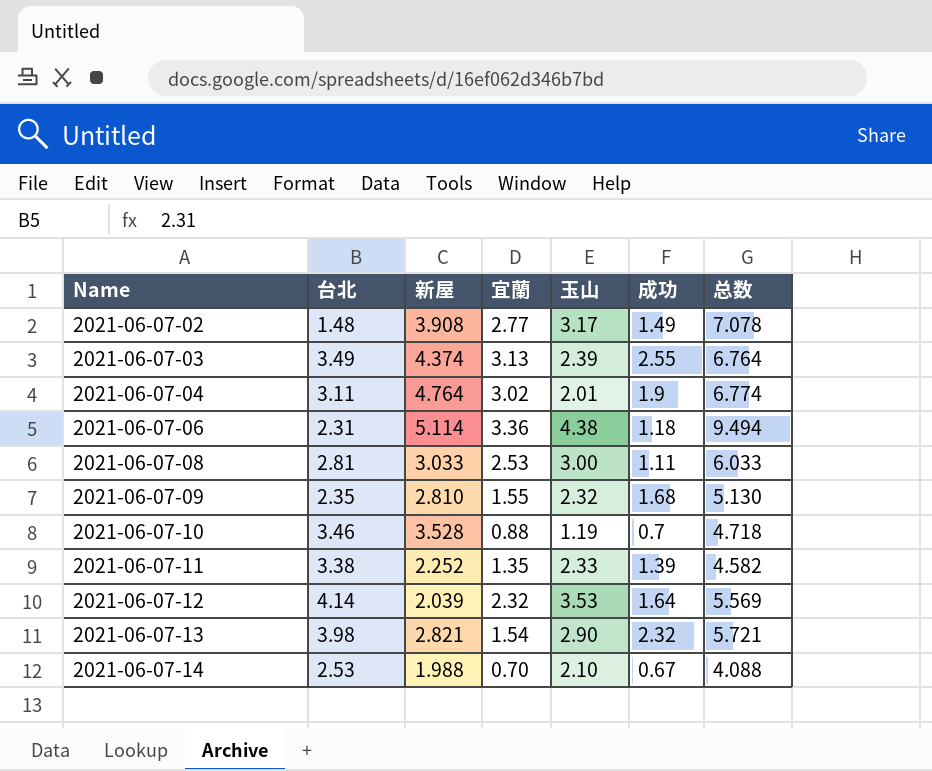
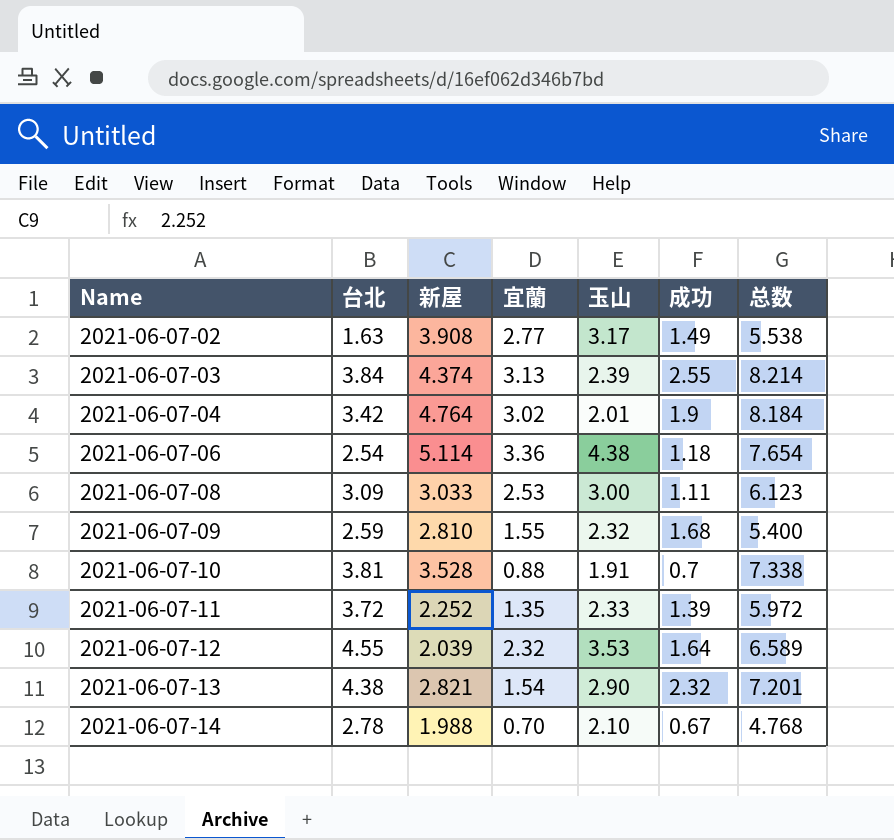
column 总数 | formula: [新屋] + [玉山] -> [台北] + [新屋]
2021-06-07-02 | 台北: 1.48 -> 1.63
2021-06-07-03 | 台北: 3.49 -> 3.84
2021-06-07-04 | 台北: 3.11 -> 3.42
2021-06-07-06 | 台北: 2.31 -> 2.54
2021-06-07-08 | 台北: 2.81 -> 3.09
2021-06-07-09 | 台北: 2.35 -> 2.59
2021-06-07-10 | 台北: 3.46 -> 3.81
2021-06-07-10 | 玉山: 1.19 -> 1.91
2021-06-07-11 | 台北: 3.38 -> 3.72
2021-06-07-12 | 台北: 4.14 -> 4.55
2021-06-07-13 | 台北: 3.98 -> 4.38
2021-06-07-14 | 台北: 2.53 -> 2.78

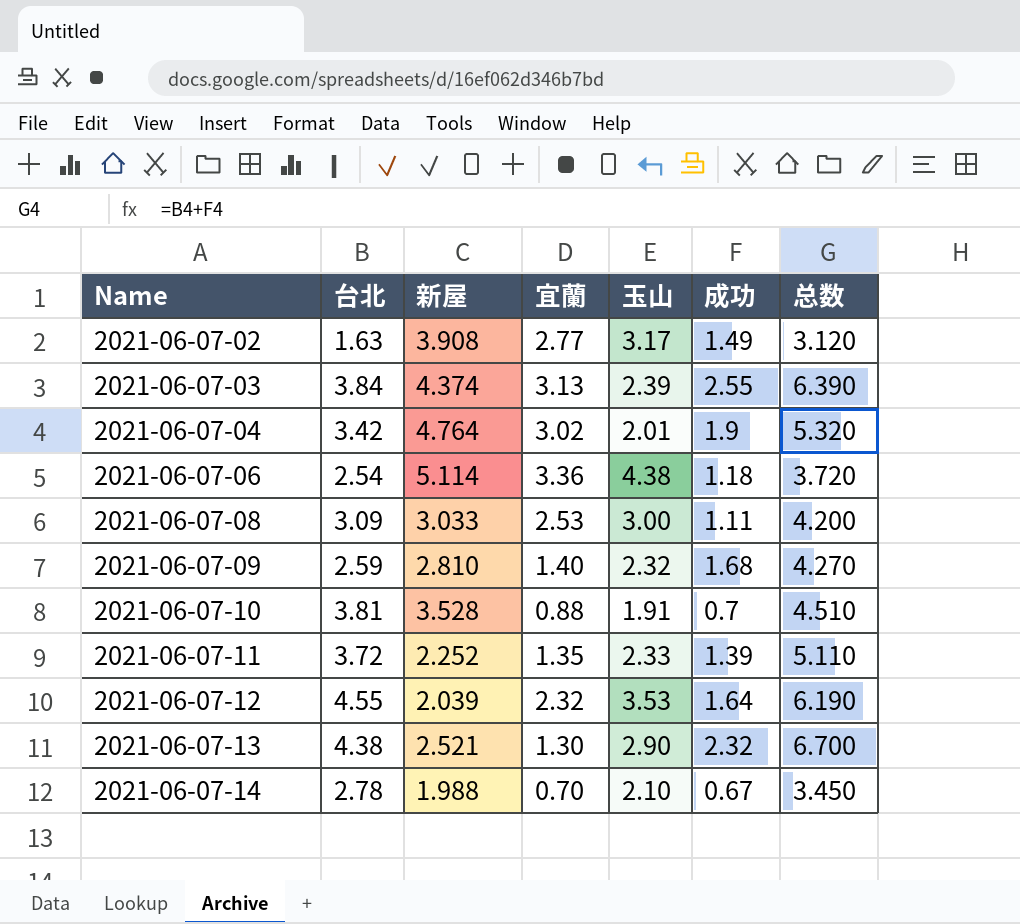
column 总数 | formula: [台北] + [新屋] -> [台北] + [成功]
2021-06-07-09 | 宜蘭: 1.55 -> 1.40
2021-06-07-13 | 新屋: 2.821 -> 2.521
2021-06-07-13 | 宜蘭: 1.54 -> 1.30

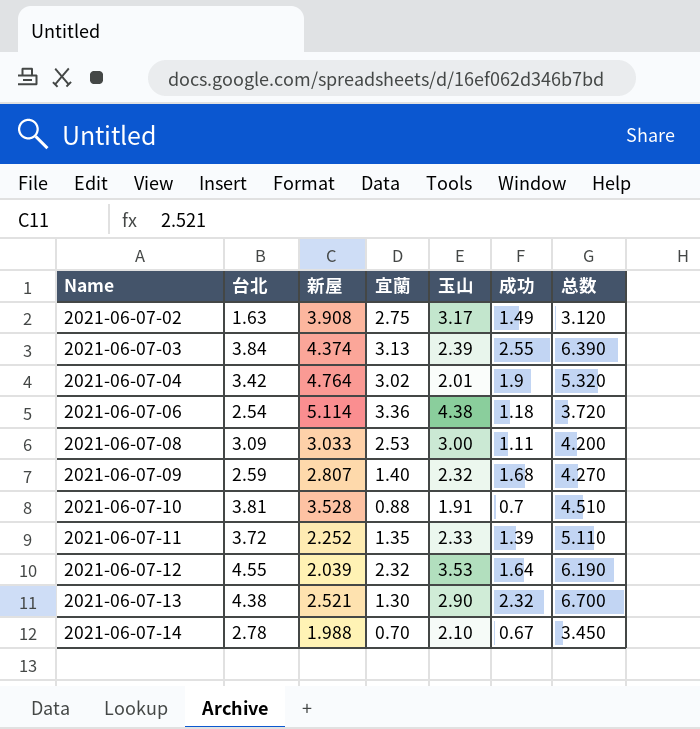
2021-06-07-02 | 宜蘭: 2.77 -> 2.75
2021-06-07-09 | 新屋: 2.810 -> 2.807

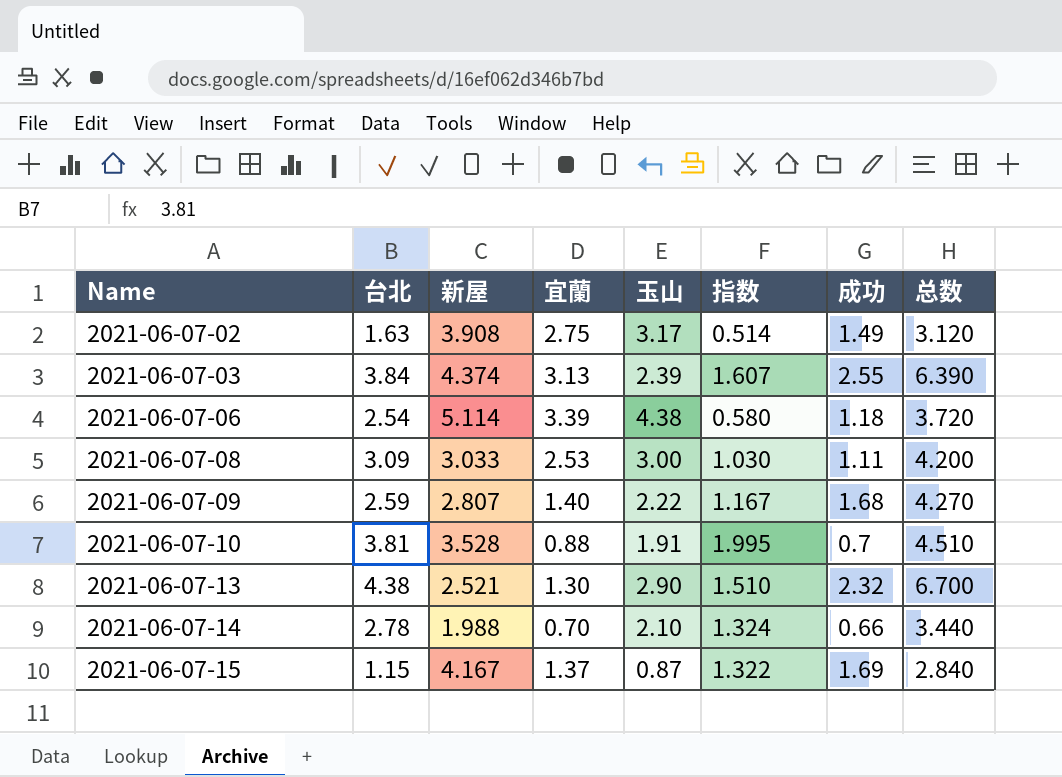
column 指数 | formula: none -> [台北] / [玉山]
row 2021-06-07-04: 3.42 | 4.764 | 3.02 | 2.01 | 1.9 | 5.320 -> none
row 2021-06-07-11: 3.72 | 2.252 | 1.35 | 2.33 | 1.39 | 5.110 -> none
row 2021-06-07-12: 4.55 | 2.039 | 2.32 | 3.53 | 1.64 | 6.190 -> none
2021-06-07-06 | 宜蘭: 3.36 -> 3.39
2021-06-07-09 | 玉山: 2.32 -> 2.22
2021-06-07-14 | 成功: 0.67 -> 0.66
2021-06-07-14 | 总数: 3.450 -> 3.440
row 2021-06-07-15: none -> 1.15 | 4.167 | 1.37 | 0.87 | 1.322 | 1.69 | 2.840

